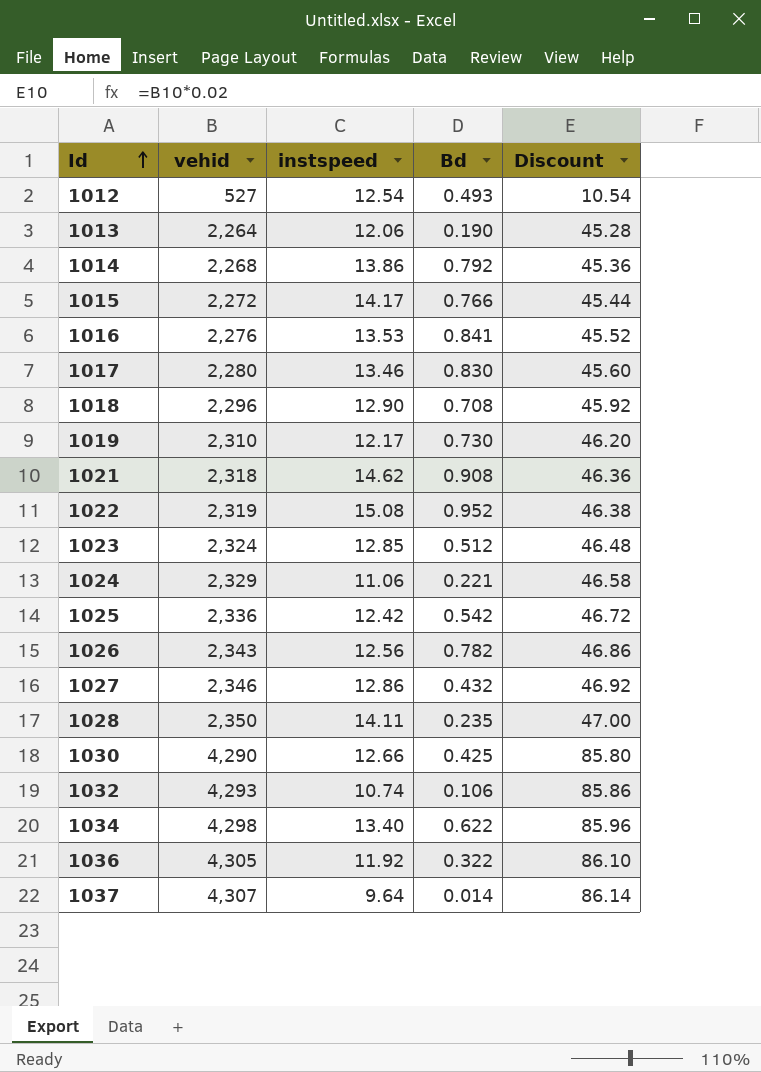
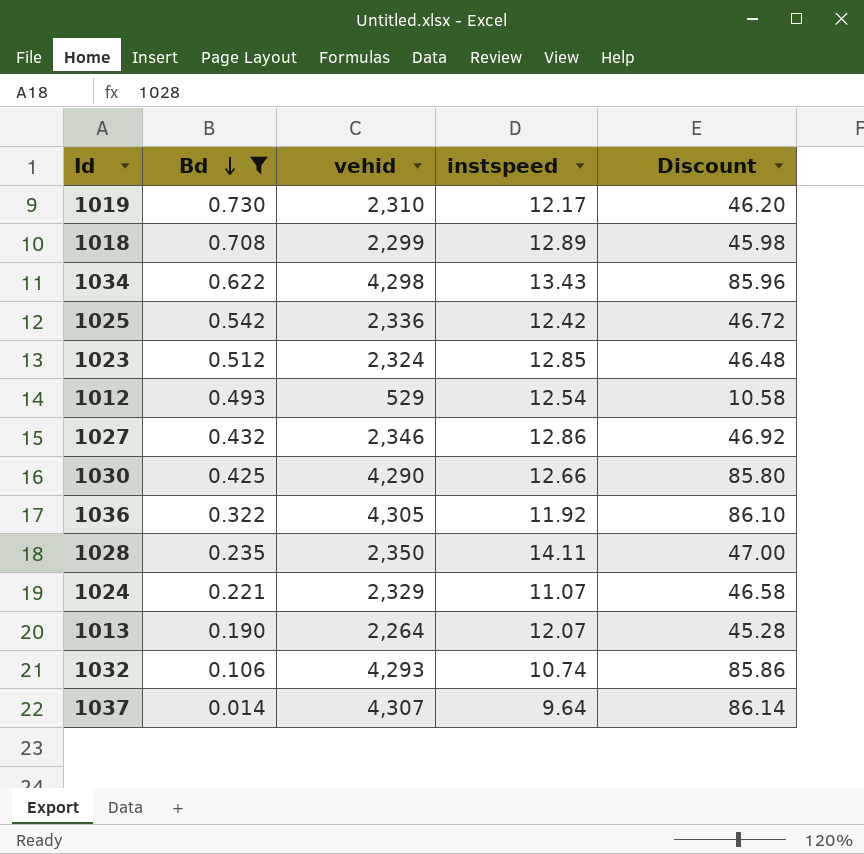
filter: none -> Bd <= 0.730
row order: Id ascending -> Bd descending
column Bd | position: 4 -> 2
1018 | vehid: 2,296 -> 2,299
1018 | instspeed: 12.90 -> 12.89
1018 | Discount: 45.92 -> 45.98
1034 | instspeed: 13.40 -> 13.43
1012 | vehid: 527 -> 529
1012 | Discount: 10.54 -> 10.58
1024 | instspeed: 11.06 -> 11.07
1013 | instspeed: 12.06 -> 12.07

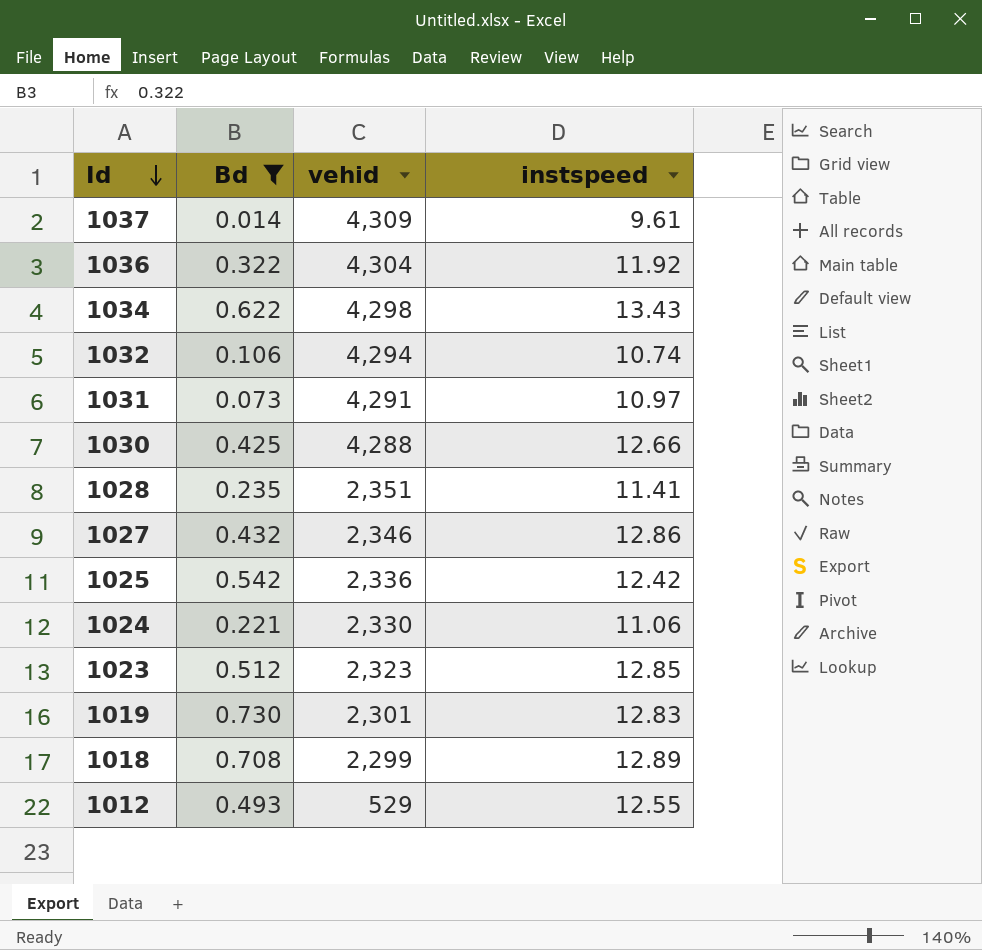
row order: Bd descending -> Id descending
column Discount | formula: [vehid] * 0.02 -> none
row 1013: 0.190 | 2,264 | 12.07 | 45.28 -> none
1037 | vehid: 4,307 -> 4,309
1037 | instspeed: 9.64 -> 9.61
1036 | vehid: 4,305 -> 4,304
1032 | vehid: 4,293 -> 4,294
row 1031: none -> 0.073 | 4,291 | 10.97
1030 | vehid: 4,290 -> 4,288
1028 | vehid: 2,350 -> 2,351
1028 | instspeed: 14.11 -> 11.41
1024 | vehid: 2,329 -> 2,330
1024 | instspeed: 11.07 -> 11.06
1023 | vehid: 2,324 -> 2,323
1019 | vehid: 2,310 -> 2,301
1019 | instspeed: 12.17 -> 12.83
1012 | instspeed: 12.54 -> 12.55

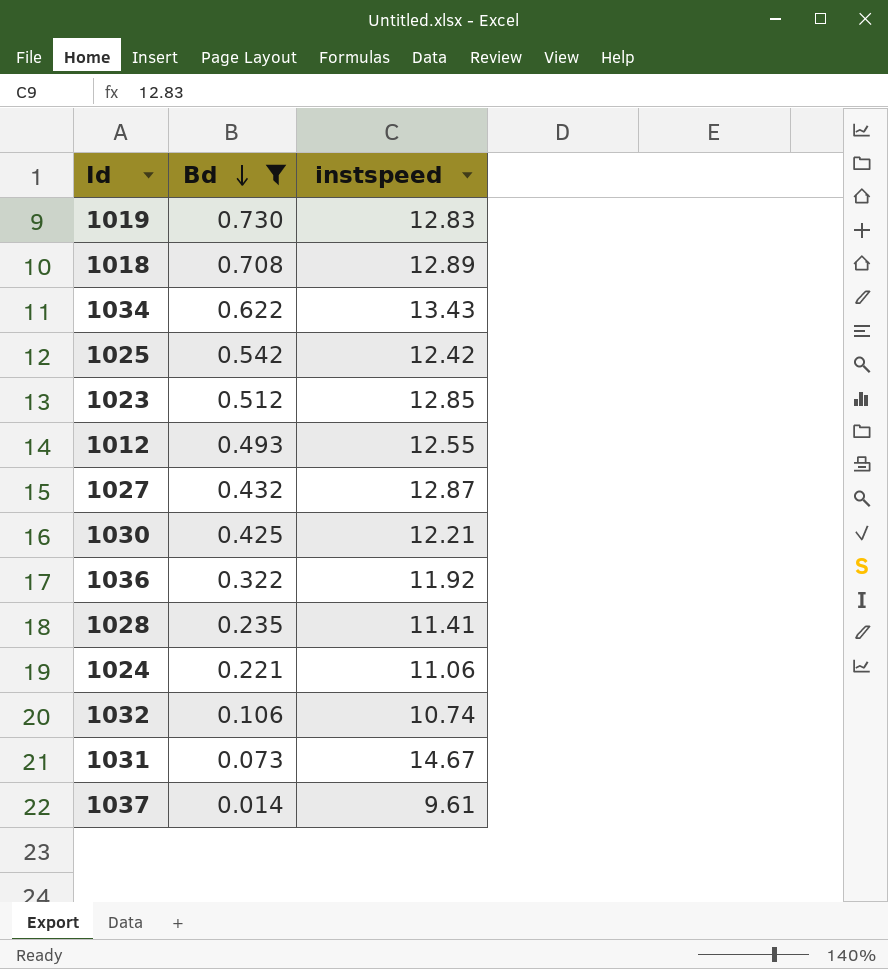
row order: Id descending -> Bd descending
column vehid | position: 3 -> none
1027 | instspeed: 12.86 -> 12.87
1030 | instspeed: 12.66 -> 12.21
1031 | instspeed: 10.97 -> 14.67

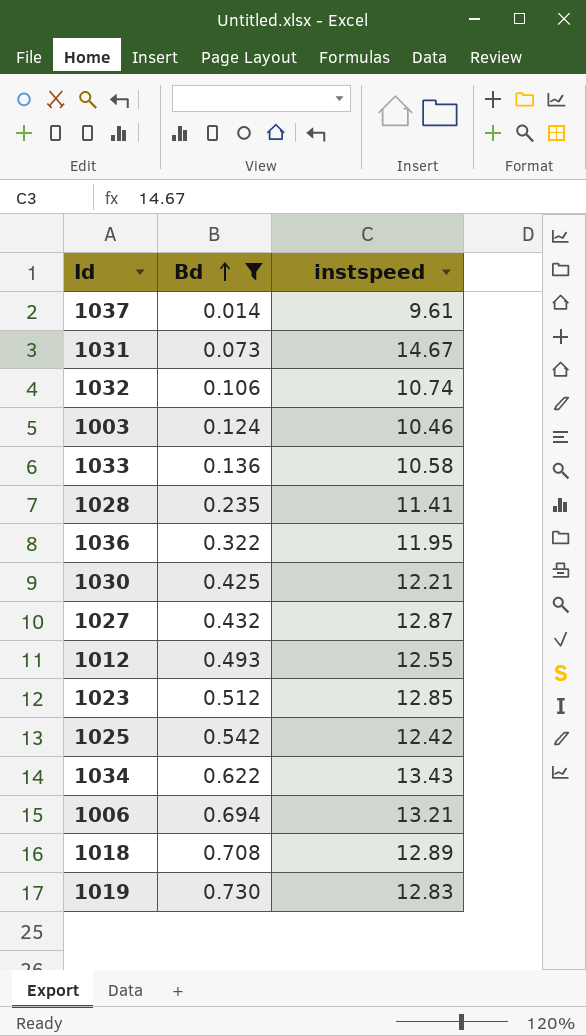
row order: Bd descending -> Bd ascending
row 1024: 0.221 | 11.06 -> none
row 1003: none -> 0.124 | 10.46
row 1033: none -> 0.136 | 10.58
1036 | instspeed: 11.92 -> 11.95
row 1006: none -> 0.694 | 13.21

